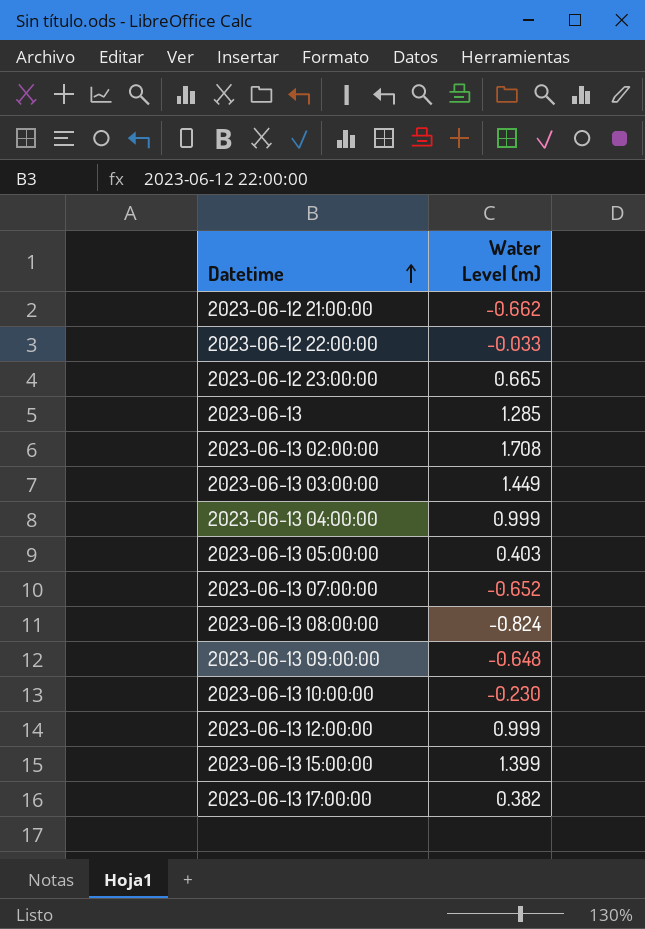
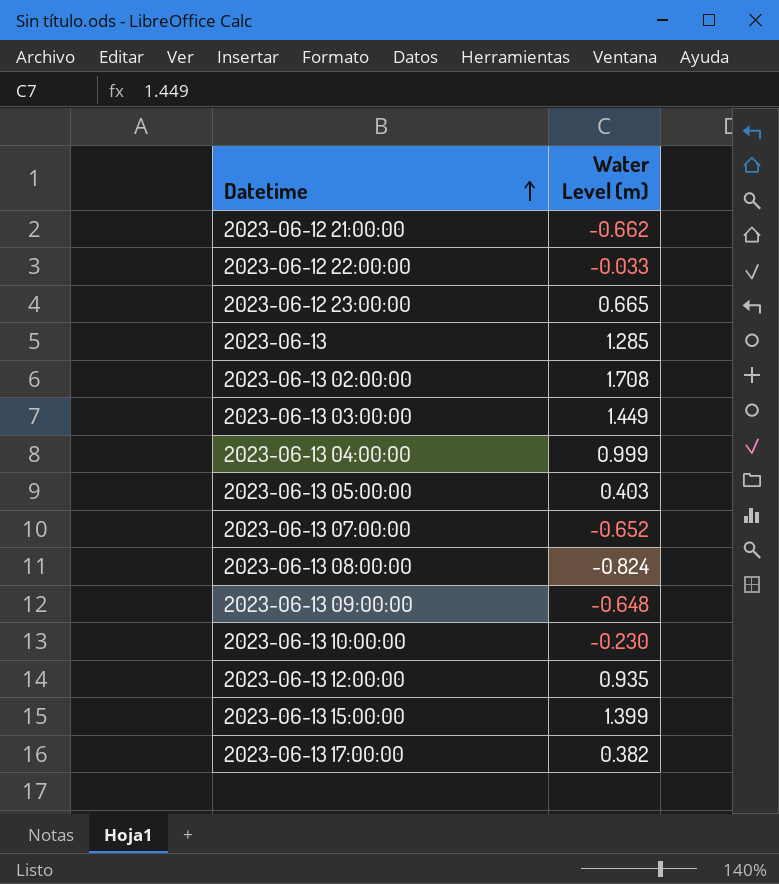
2023-06-13 12:00:00 | Water Level (m): 0.999 -> 0.935

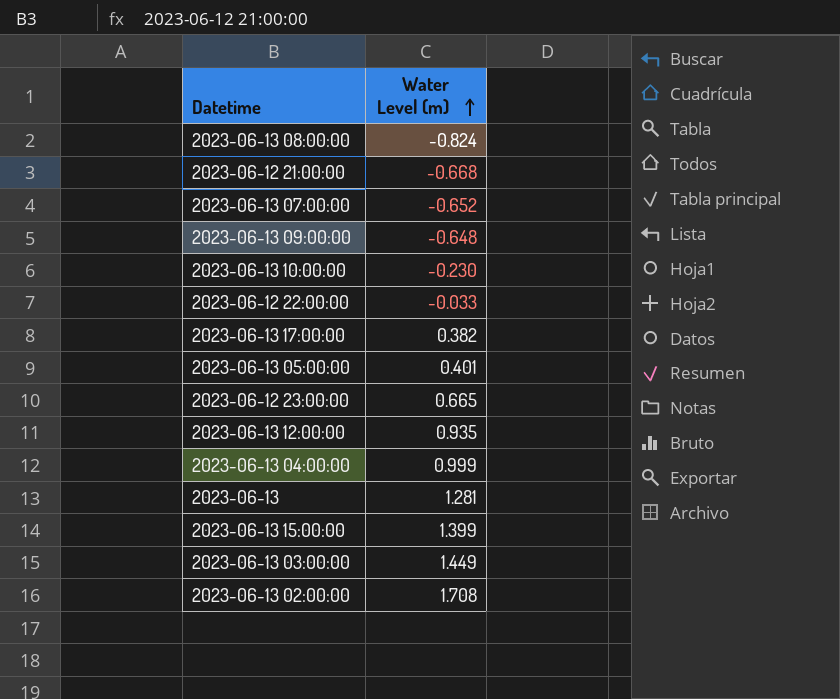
row order: Datetime ascending -> Water Level (m) ascending
2023-06-12 21:00:00 | Water Level (m): -0.662 -> -0.668
2023-06-13 05:00:00 | Water Level (m): 0.403 -> 0.401
2023-06-13 | Water Level (m): 1.285 -> 1.281

